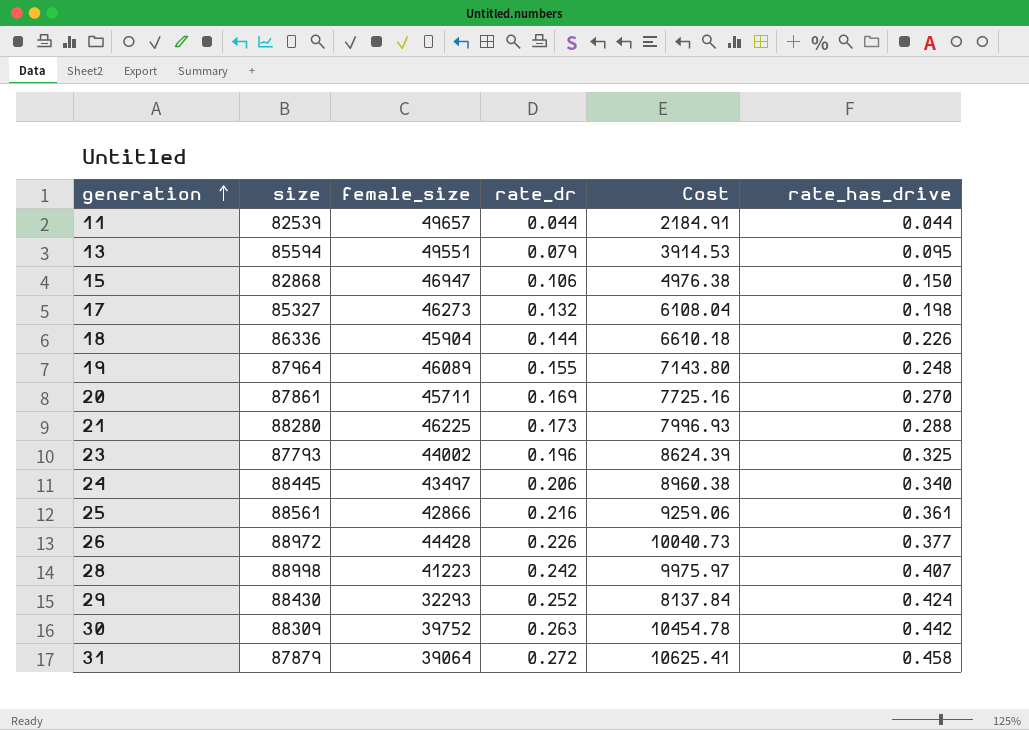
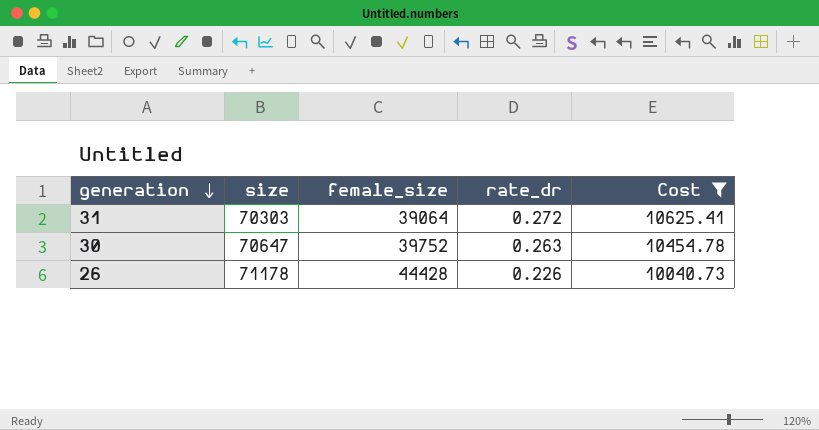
filter: none -> Cost >= 10040.73
row order: generation ascending -> generation descending
column rate_has_drive | position: 6 -> none
31 | size: 87879 -> 70303
30 | size: 88309 -> 70647
26 | size: 88972 -> 71178

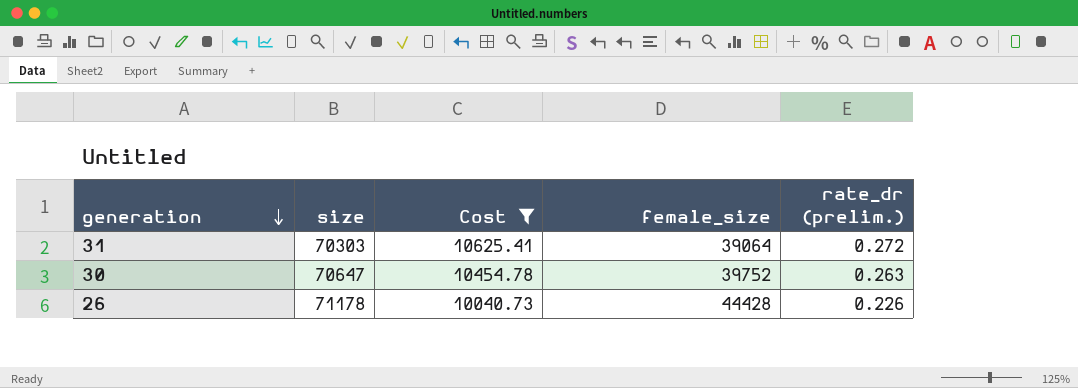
column Cost | position: 5 -> 3
column name: rate_dr -> rate_dr (prelim.)

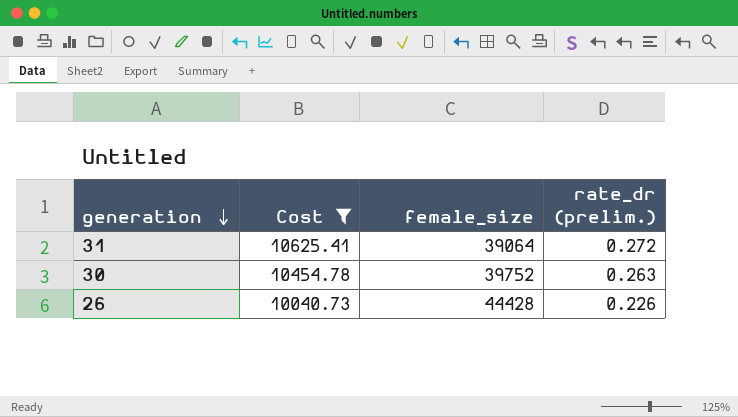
column size | position: 2 -> none

